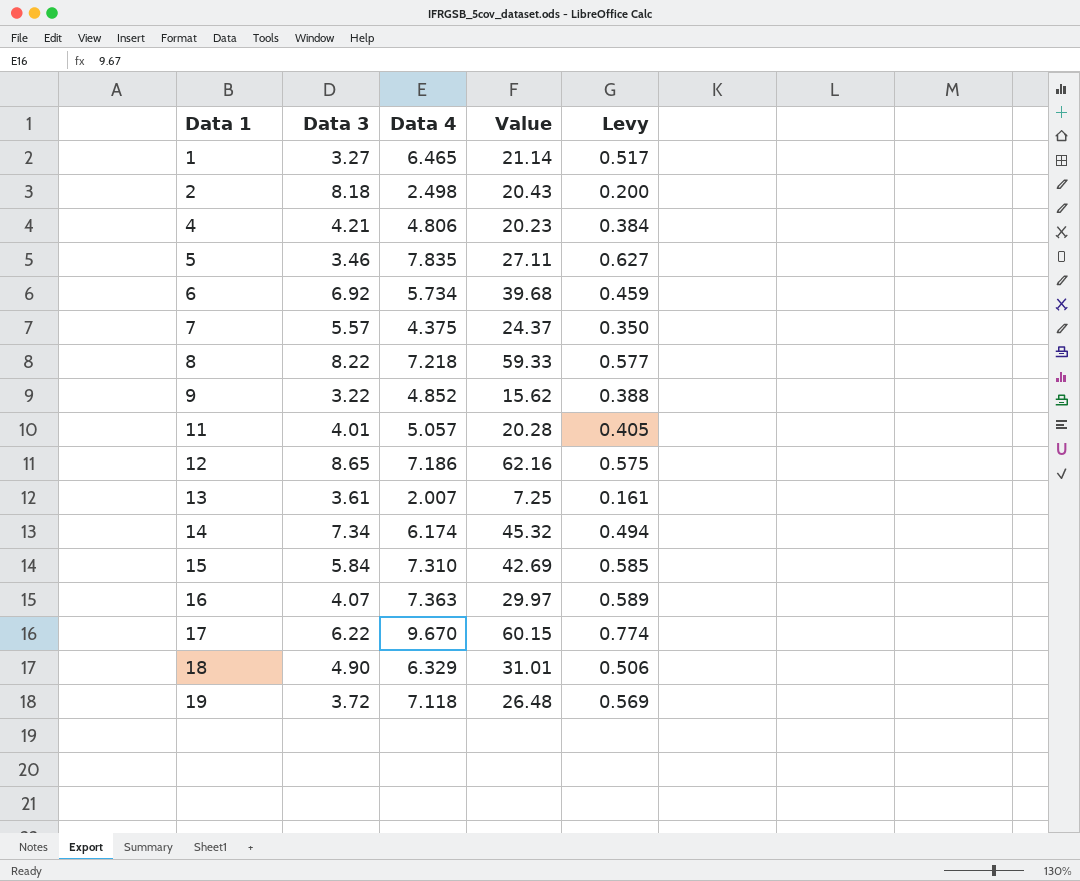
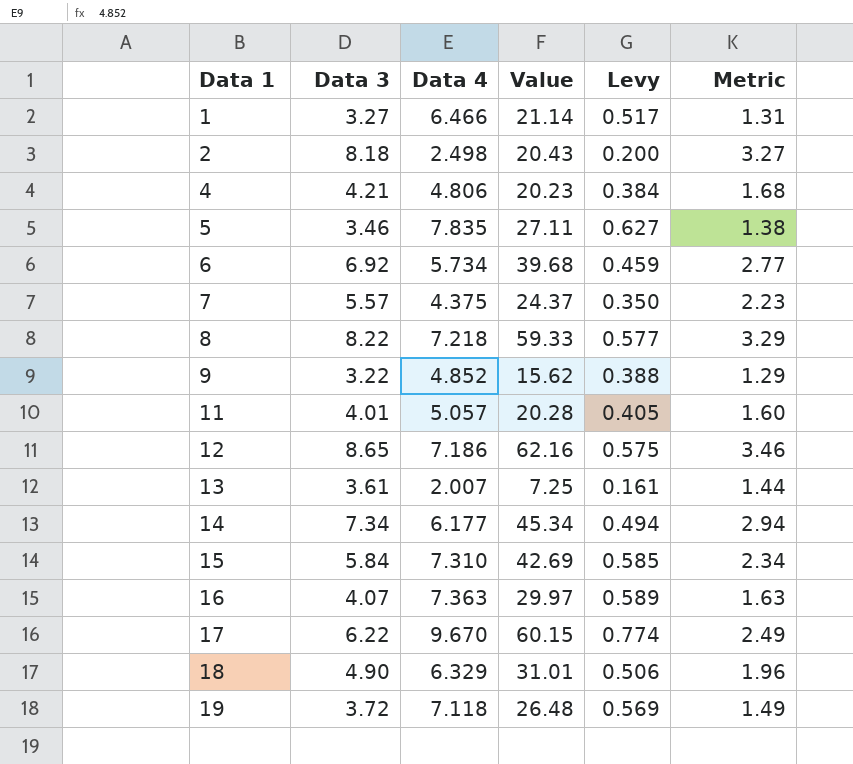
column Metric | formula: none -> [Data 3] * 0.4
1 | Data 4: 6.465 -> 6.466
14 | Data 4: 6.174 -> 6.177
14 | Value: 45.32 -> 45.34

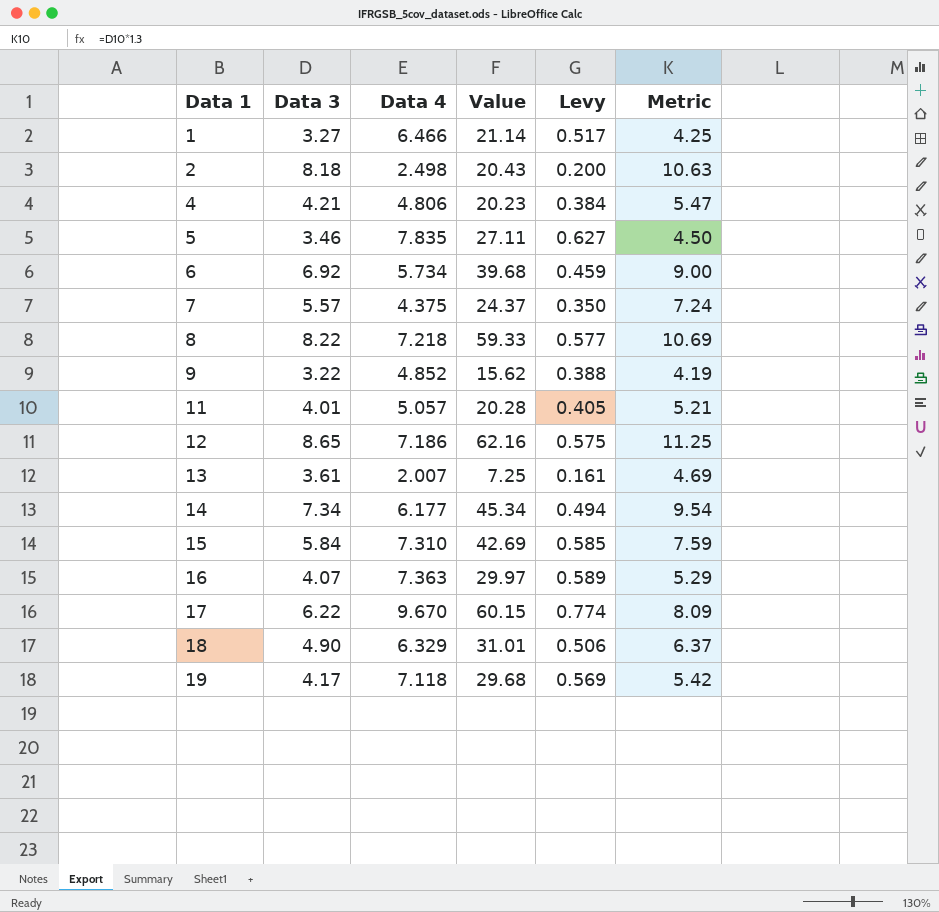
column Metric | formula: [Data 3] * 0.4 -> [Data 3] * 1.3
19 | Data 3: 3.72 -> 4.17
19 | Value: 26.48 -> 29.68

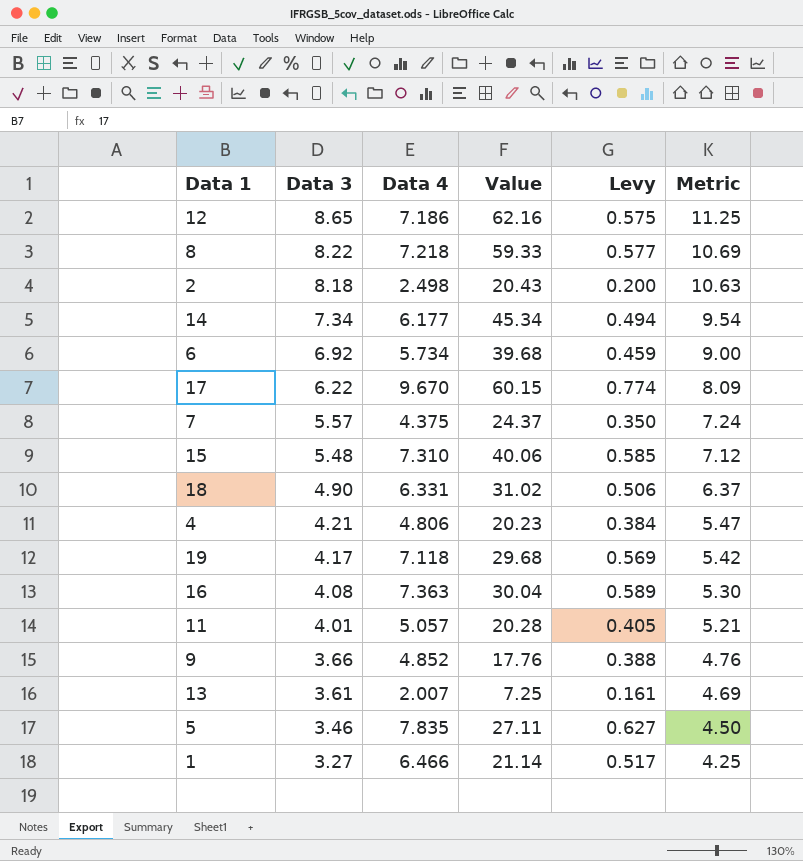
row order: Data 1 ascending -> Data 3 descending
15 | Data 3: 5.84 -> 5.48
15 | Value: 42.69 -> 40.06
15 | Metric: 7.59 -> 7.12
18 | Data 4: 6.329 -> 6.331
18 | Value: 31.01 -> 31.02
16 | Data 3: 4.07 -> 4.08
16 | Value: 29.97 -> 30.04
16 | Metric: 5.29 -> 5.30
9 | Data 3: 3.22 -> 3.66
9 | Value: 15.62 -> 17.76
9 | Metric: 4.19 -> 4.76

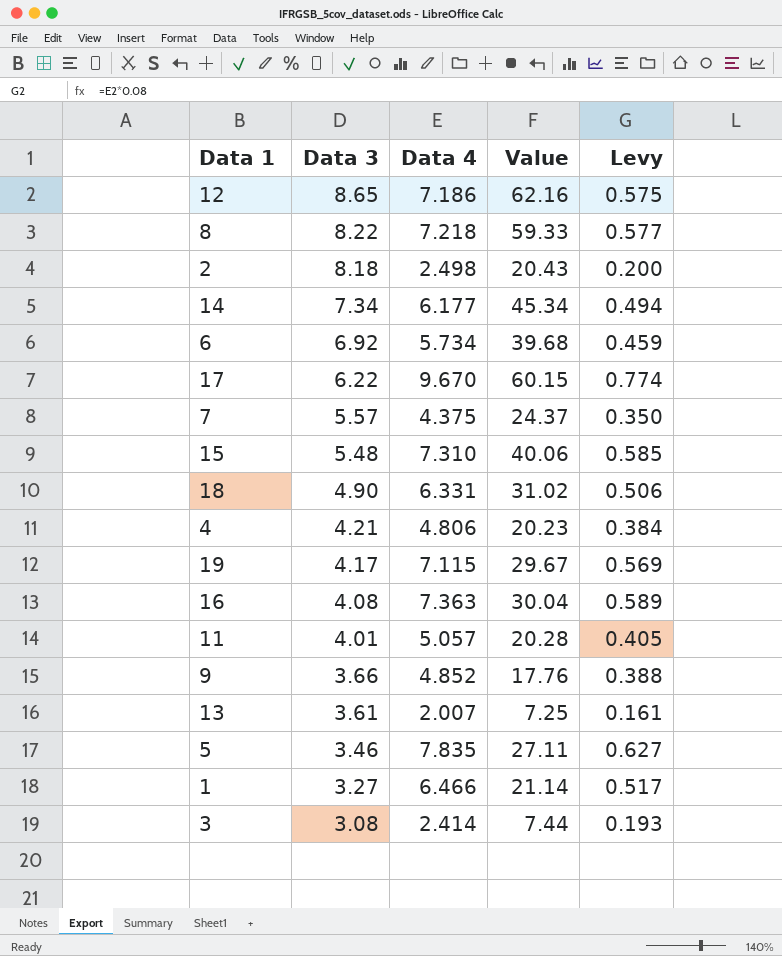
column Metric | formula: [Data 3] * 1.3 -> none
19 | Data 4: 7.118 -> 7.115
19 | Value: 29.68 -> 29.67
row 3: none -> 3.08 | 2.414 | 7.44 | 0.193

